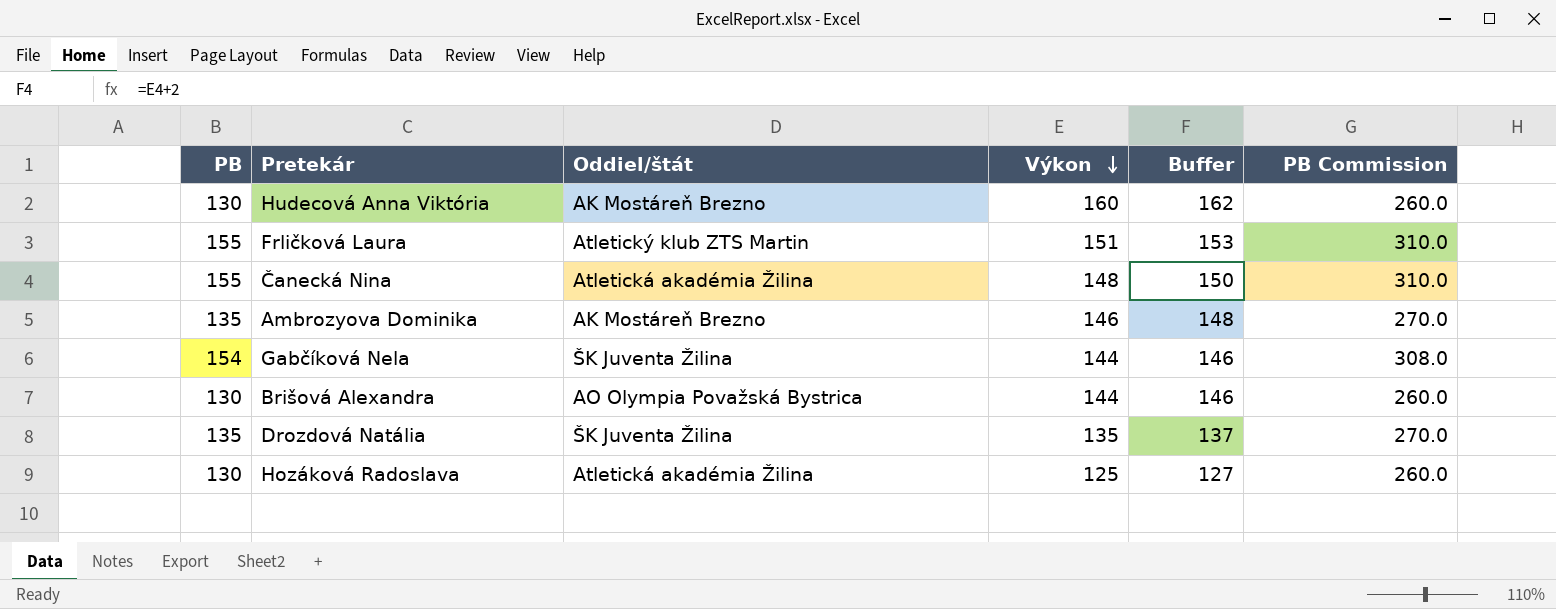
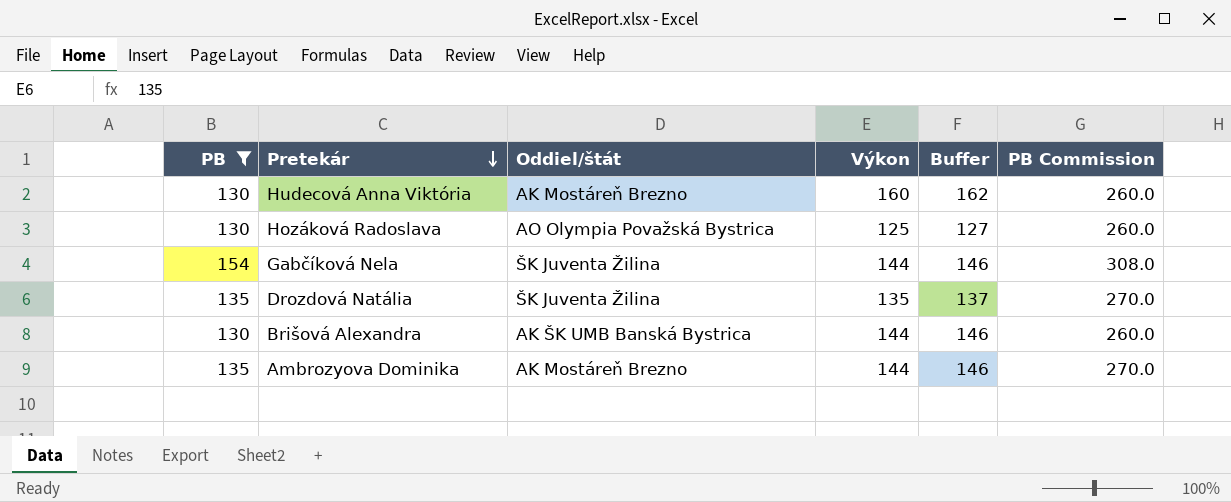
filter: none -> PB != 155
row order: Výkon descending -> Pretekár descending
Hozáková Radoslava | Oddiel/štát: Atletická akadémia Žilina -> AO Olympia Považská Bystrica
Brišová Alexandra | Oddiel/štát: AO Olympia Považská Bystrica -> AK ŠK UMB Banská Bystrica
Ambrozyova Dominika | Výkon: 146 -> 144
Ambrozyova Dominika | Buffer: 148 -> 146

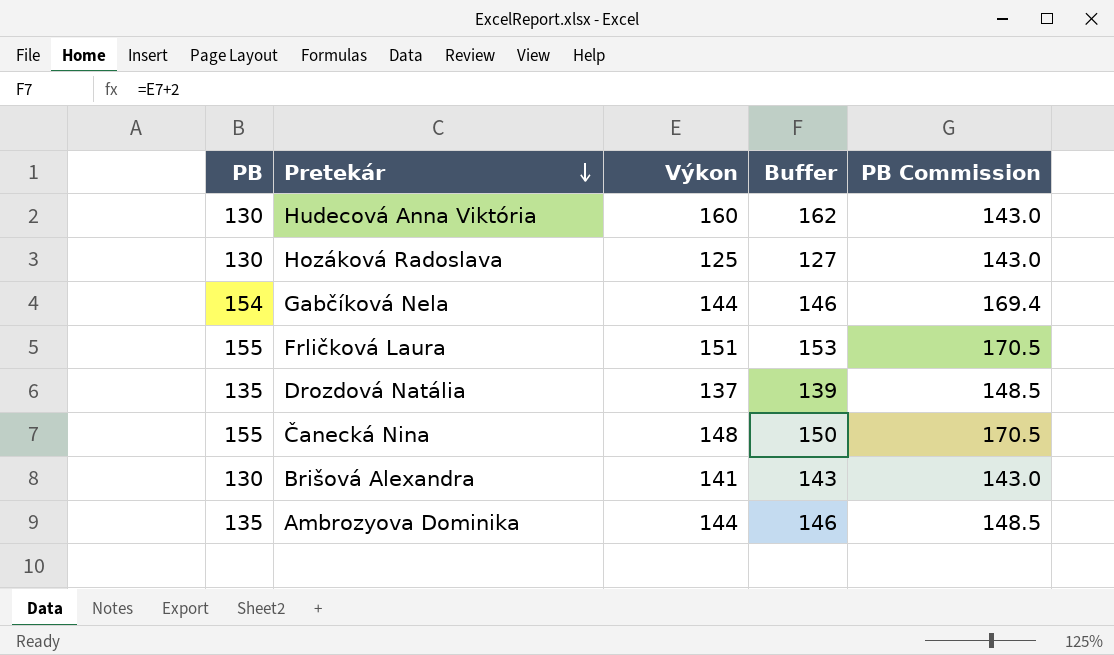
filter: PB != 155 -> none
column Oddiel/štát | position: 3 -> none
column PB Commission | formula: [PB] * 2 -> [PB] * 1.1
Drozdová Natália | Výkon: 135 -> 137
Drozdová Natália | Buffer: 137 -> 139
Brišová Alexandra | Výkon: 144 -> 141
Brišová Alexandra | Buffer: 146 -> 143

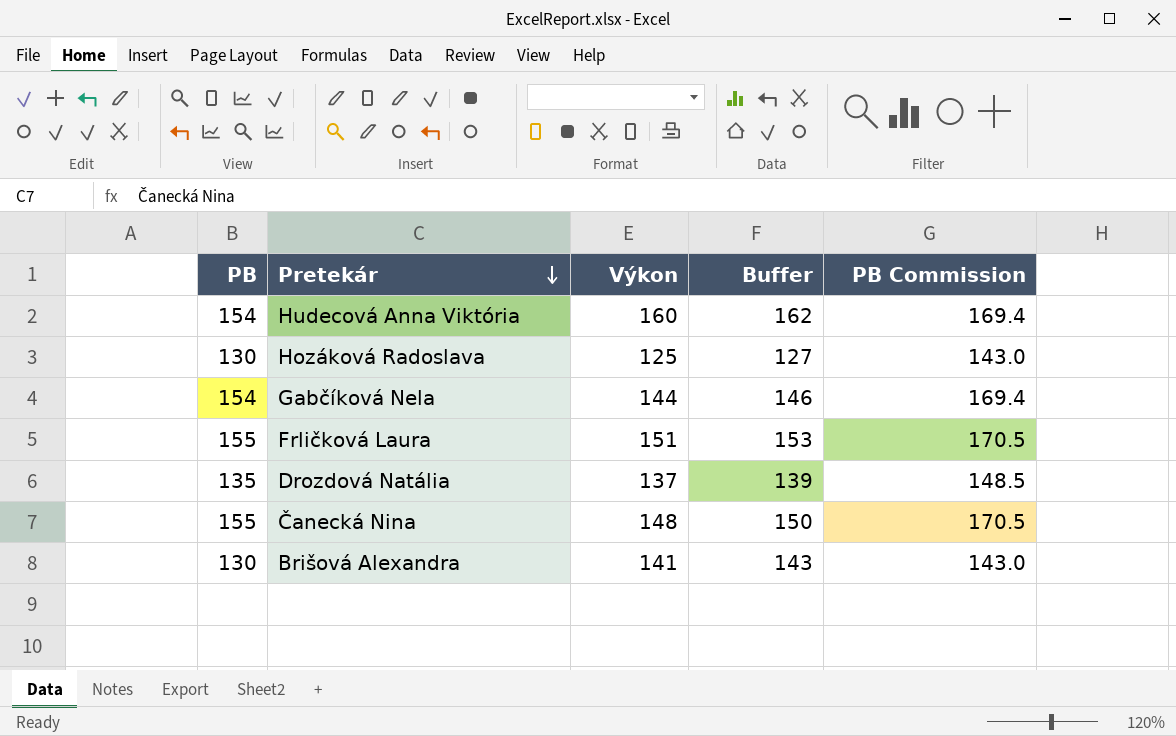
row Ambrozyova Dominika: 135 | 144 | 146 | 148.5 -> none
Hudecová Anna Viktória | PB: 130 -> 154
Hudecová Anna Viktória | PB Commission: 143.0 -> 169.4

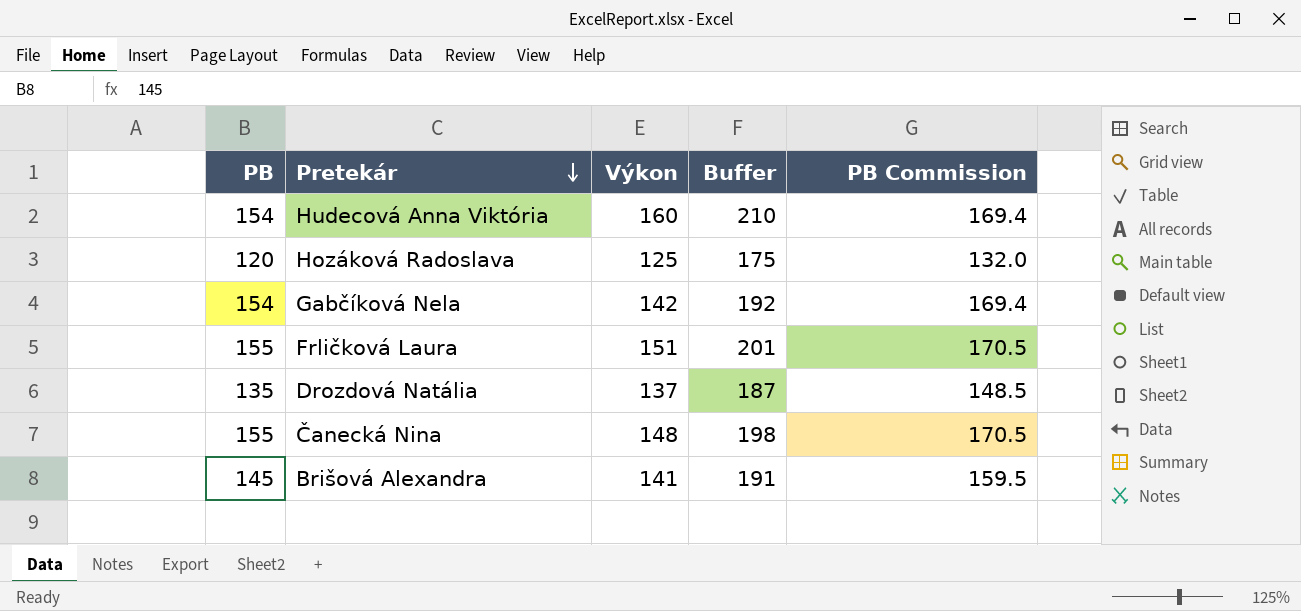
column Buffer | formula: [Výkon] + 2 -> [Výkon] + 50
Hozáková Radoslava | PB: 130 -> 120
Hozáková Radoslava | PB Commission: 143.0 -> 132.0
Gabčíková Nela | Výkon: 144 -> 142
Brišová Alexandra | PB: 130 -> 145
Brišová Alexandra | PB Commission: 143.0 -> 159.5

